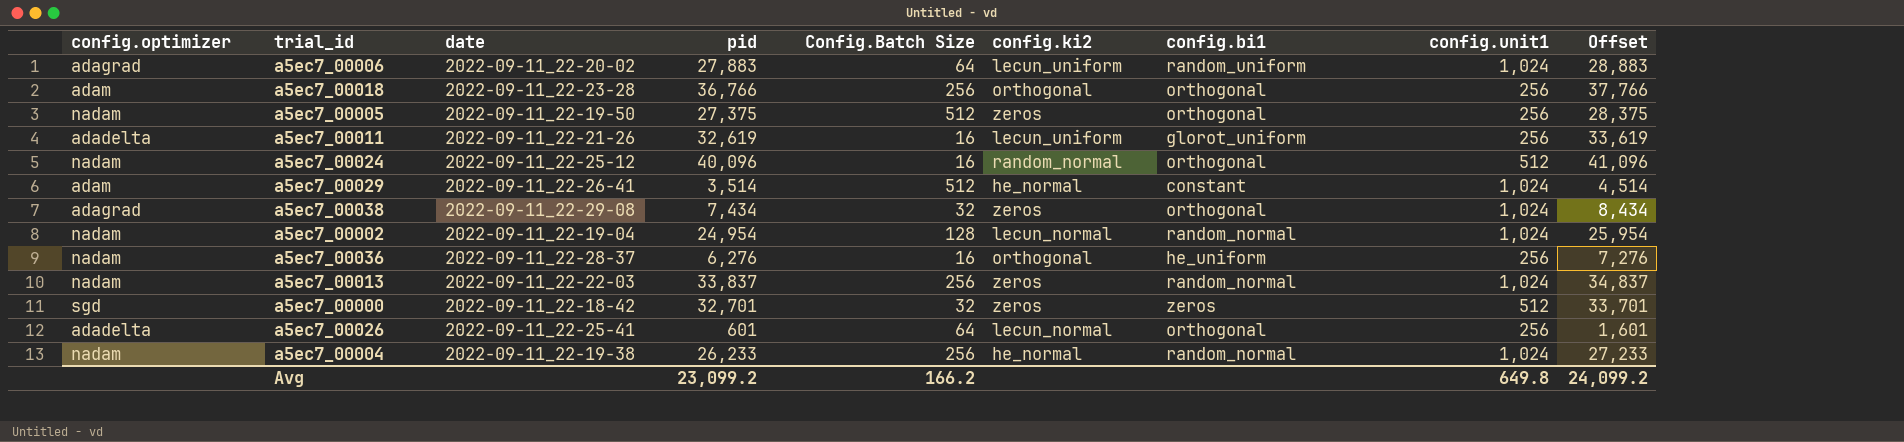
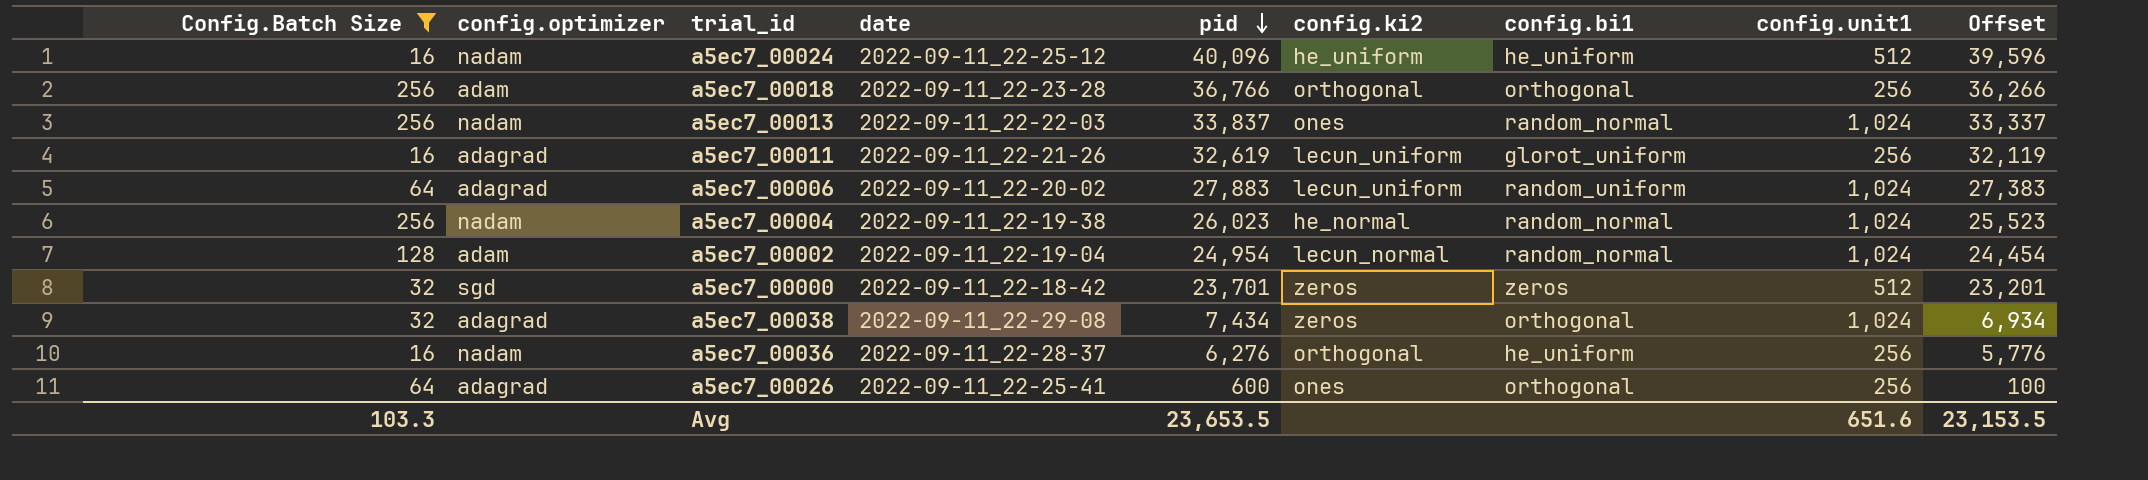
filter: none -> Config.Batch Size != 512
row order: none -> pid descending
column Config.Batch Size | position: 5 -> 1
column Offset | formula: [pid] + 1000 -> [pid] - 500
a5ec7_00024 | config.ki2: random_normal -> he_uniform
a5ec7_00024 | config.bi1: orthogonal -> he_uniform
a5ec7_00013 | config.ki2: zeros -> ones
a5ec7_00011 | config.optimizer: adadelta -> adagrad
a5ec7_00004 | pid: 26,233 -> 26,023
a5ec7_00002 | config.optimizer: nadam -> adam
a5ec7_00000 | pid: 32,701 -> 23,701
a5ec7_00026 | config.optimizer: adadelta -> adagrad
a5ec7_00026 | pid: 601 -> 600
a5ec7_00026 | config.ki2: lecun_normal -> ones
Avg | Config.Batch Size: 166.2 -> 103.3
Avg | pid: 23,099.2 -> 23,653.5
Avg | config.unit1: 649.8 -> 651.6
Avg | Offset: 24,099.2 -> 23,153.5

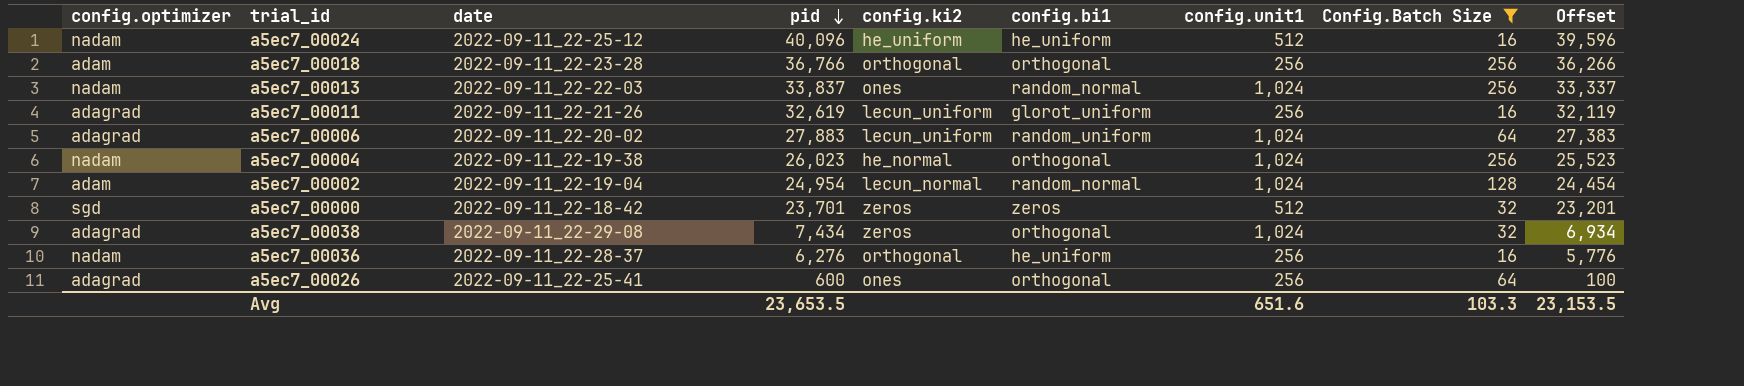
column Config.Batch Size | position: 1 -> 8
a5ec7_00004 | config.bi1: random_normal -> orthogonal

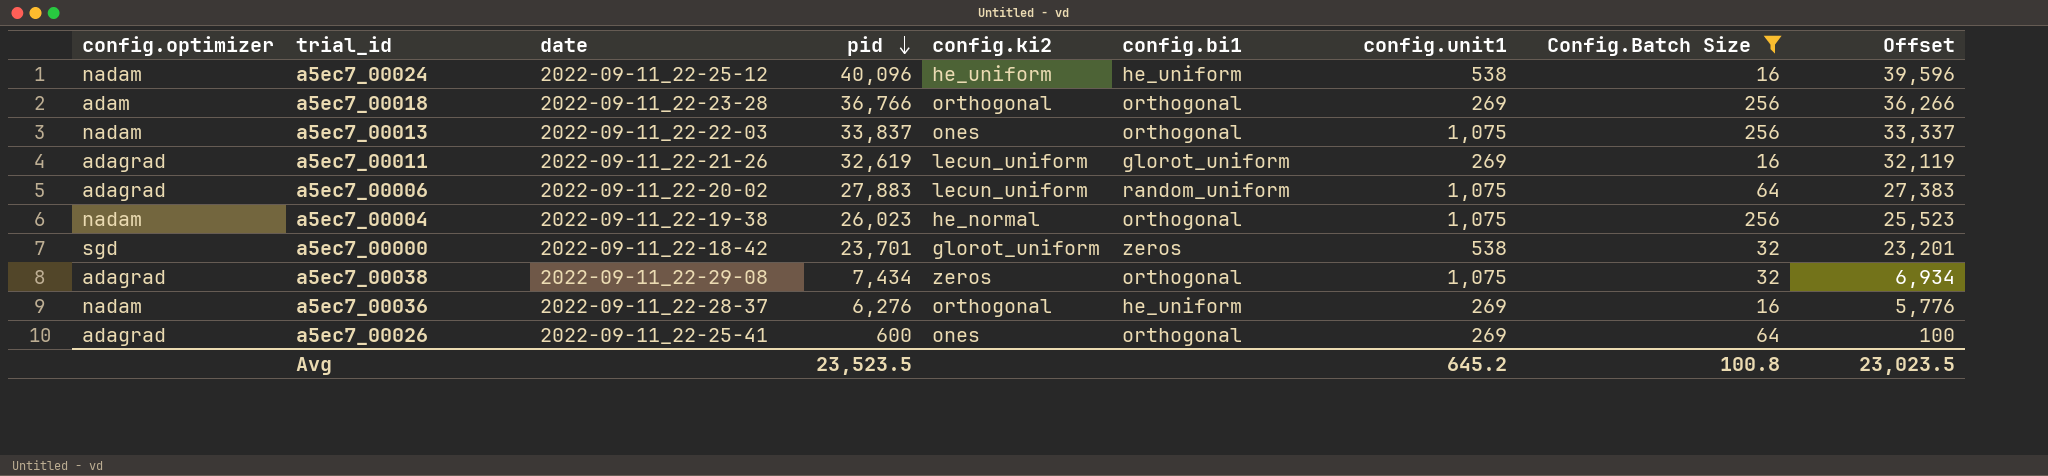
row a5ec7_00002: adam | 2022-09-11_22-19-04 | 24,954 | lecun_normal | random_normal | 1,024 | 128 | 24,454 -> none
a5ec7_00024 | config.unit1: 512 -> 538
a5ec7_00018 | config.unit1: 256 -> 269
a5ec7_00013 | config.bi1: random_normal -> orthogonal
a5ec7_00013 | config.unit1: 1,024 -> 1,075
a5ec7_00011 | config.unit1: 256 -> 269
a5ec7_00006 | config.unit1: 1,024 -> 1,075
a5ec7_00004 | config.unit1: 1,024 -> 1,075
a5ec7_00000 | config.ki2: zeros -> glorot_uniform
a5ec7_00000 | config.unit1: 512 -> 538
a5ec7_00038 | config.unit1: 1,024 -> 1,075
a5ec7_00036 | config.unit1: 256 -> 269
a5ec7_00026 | config.unit1: 256 -> 269
Avg | pid: 23,653.5 -> 23,523.5
Avg | config.unit1: 651.6 -> 645.2
Avg | Config.Batch Size: 103.3 -> 100.8
Avg | Offset: 23,153.5 -> 23,023.5

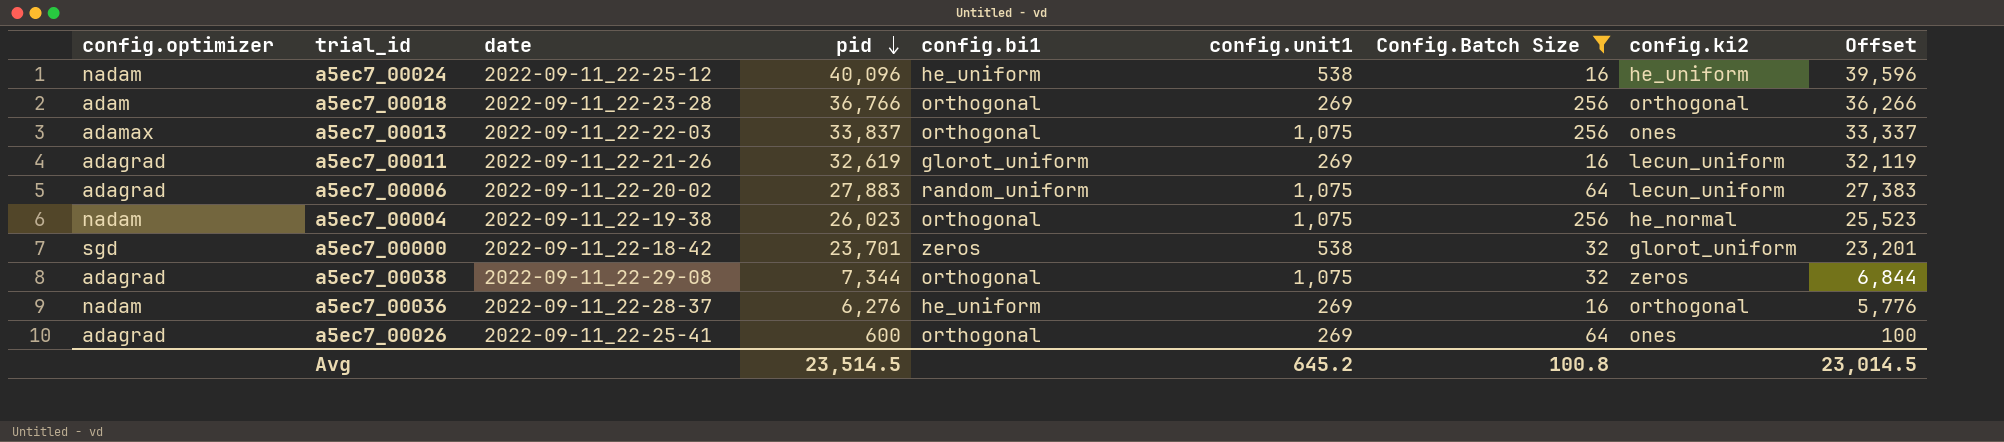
column config.ki2 | position: 5 -> 8
a5ec7_00013 | config.optimizer: nadam -> adamax
a5ec7_00038 | pid: 7,434 -> 7,344
a5ec7_00038 | Offset: 6,934 -> 6,844
Avg | pid: 23,523.5 -> 23,514.5
Avg | Offset: 23,023.5 -> 23,014.5

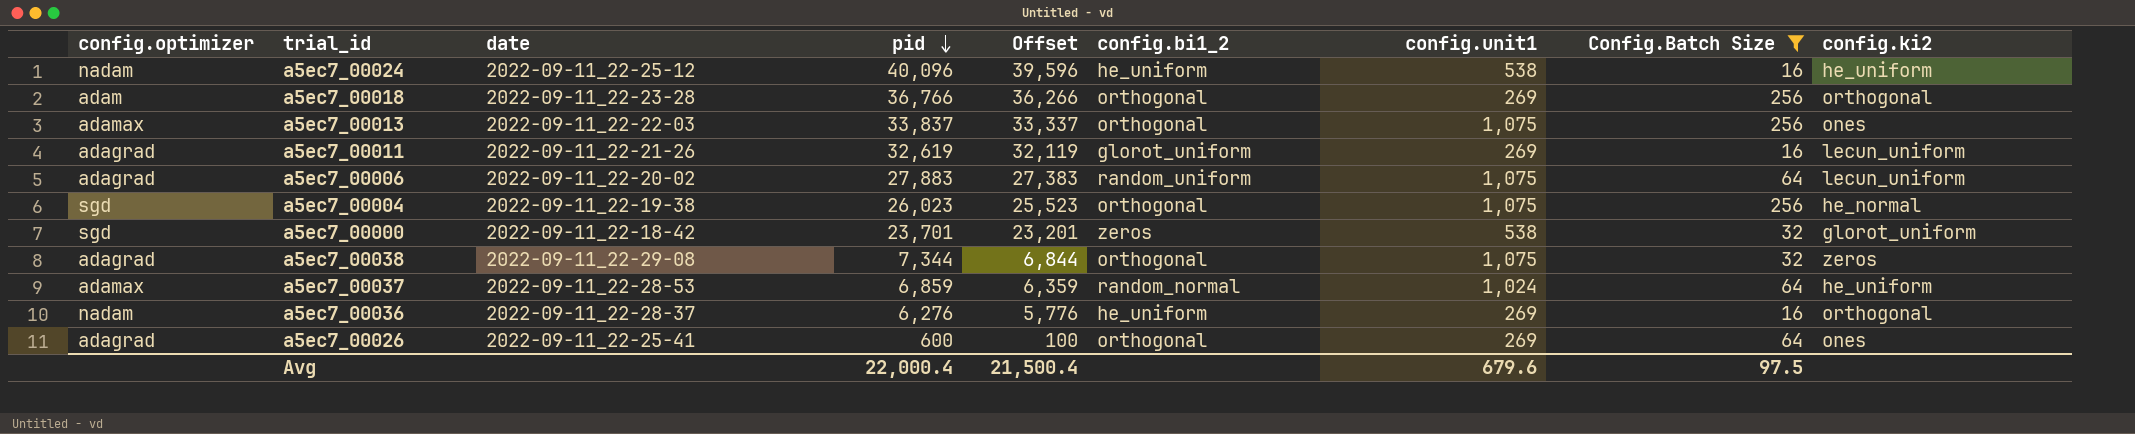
column Offset | position: 9 -> 5
column name: config.bi1 -> config.bi1_2
a5ec7_00004 | config.optimizer: nadam -> sgd
row a5ec7_00037: none -> adamax | 2022-09-11_22-28-53 | 6,859 | 6,359 | random_normal | 1,024 | 64 | he_uniform
Avg | pid: 23,514.5 -> 22,000.4
Avg | Offset: 23,014.5 -> 21,500.4
Avg | config.unit1: 645.2 -> 679.6
Avg | Config.Batch Size: 100.8 -> 97.5

